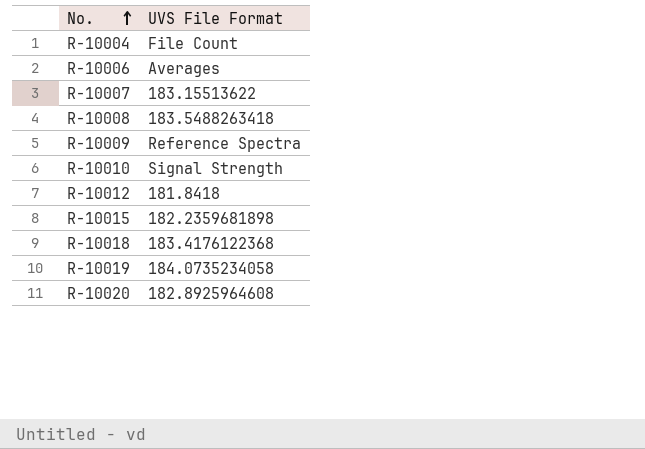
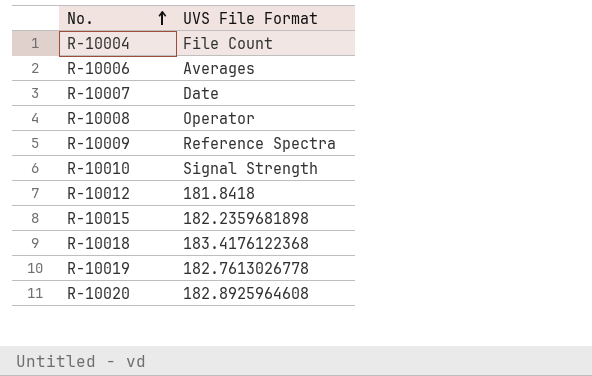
R-10007 | UVS File Format: 183.15513622 -> Date
R-10008 | UVS File Format: 183.5488263418 -> Operator
R-10019 | UVS File Format: 184.0735234058 -> 182.7613026778

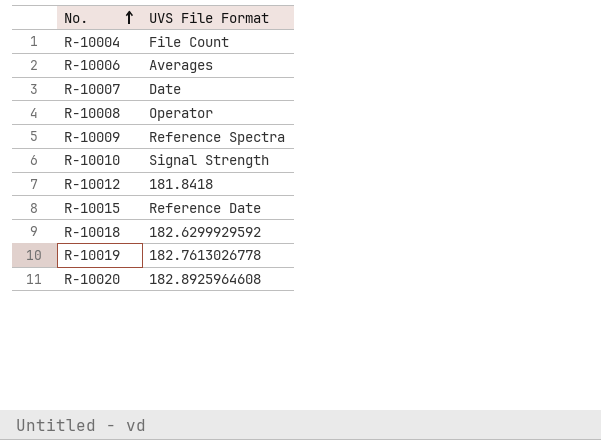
R-10015 | UVS File Format: 182.2359681898 -> Reference Date
R-10018 | UVS File Format: 183.4176122368 -> 182.6299929592

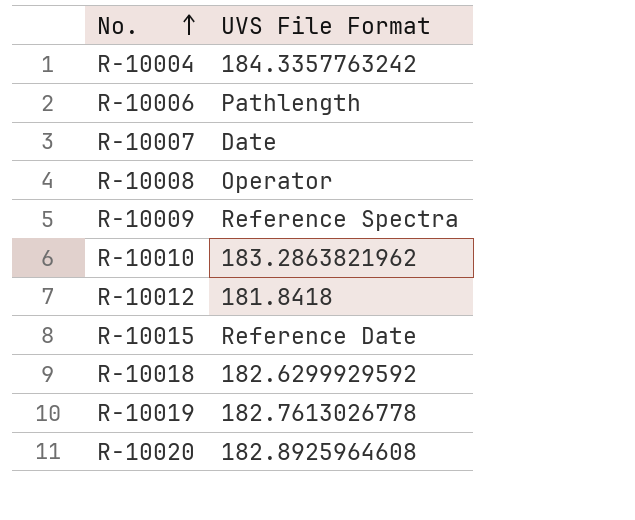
R-10004 | UVS File Format: File Count -> 184.3357763242
R-10006 | UVS File Format: Averages -> Pathlength
R-10010 | UVS File Format: Signal Strength -> 183.2863821962

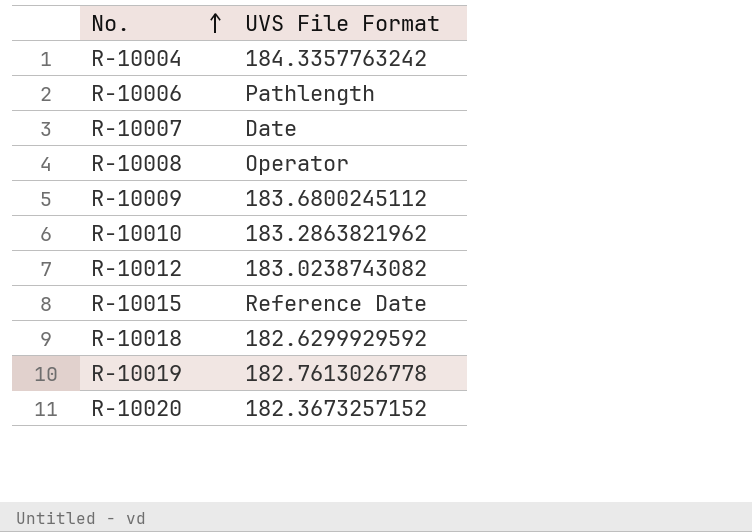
R-10009 | UVS File Format: Reference Spectra -> 183.6800245112
R-10012 | UVS File Format: 181.8418 -> 183.0238743082
R-10020 | UVS File Format: 182.8925964608 -> 182.3673257152

